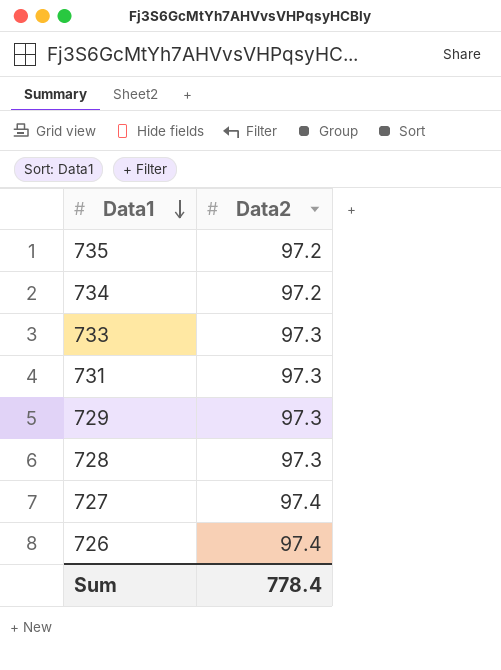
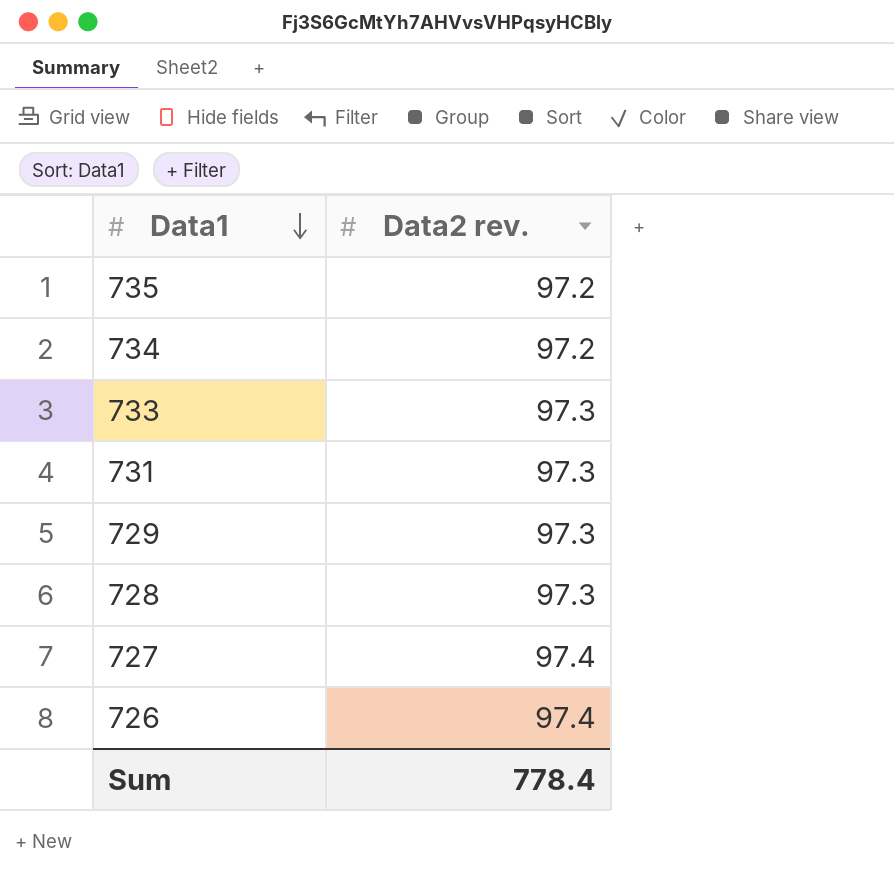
column name: Data2 -> Data2 rev.

